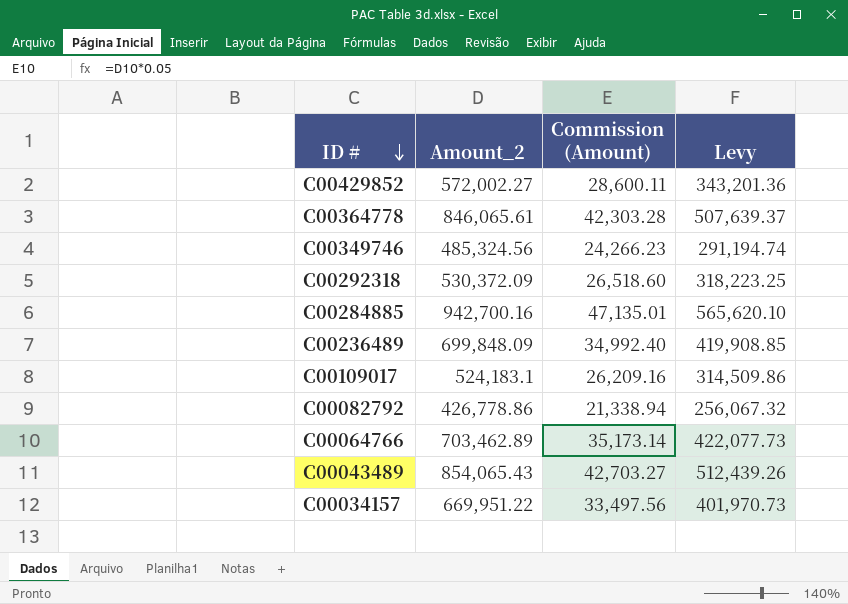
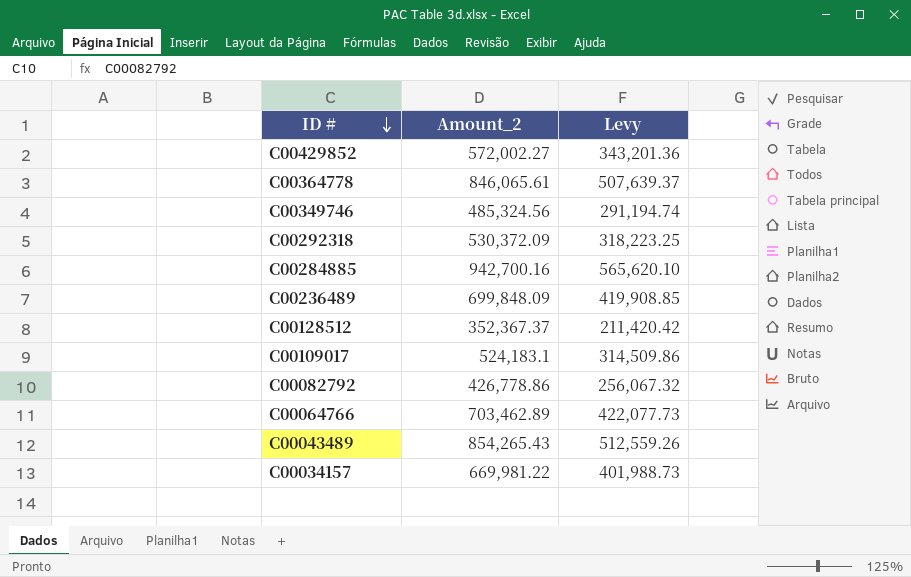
column Commission (Amount) | formula: [Amount_2] * 0.05 -> none
row C00128512: none -> 352,367.37 | 211,420.42
C00043489 | Amount_2: 854,065.43 -> 854,265.43
C00043489 | Levy: 512,439.26 -> 512,559.26
C00034157 | Amount_2: 669,951.22 -> 669,981.22
C00034157 | Levy: 401,970.73 -> 401,988.73

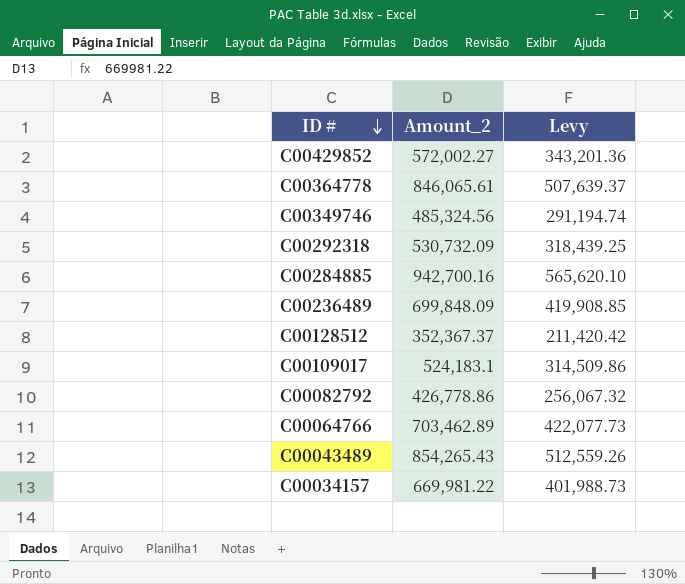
C00292318 | Amount_2: 530,372.09 -> 530,732.09
C00292318 | Levy: 318,223.25 -> 318,439.25

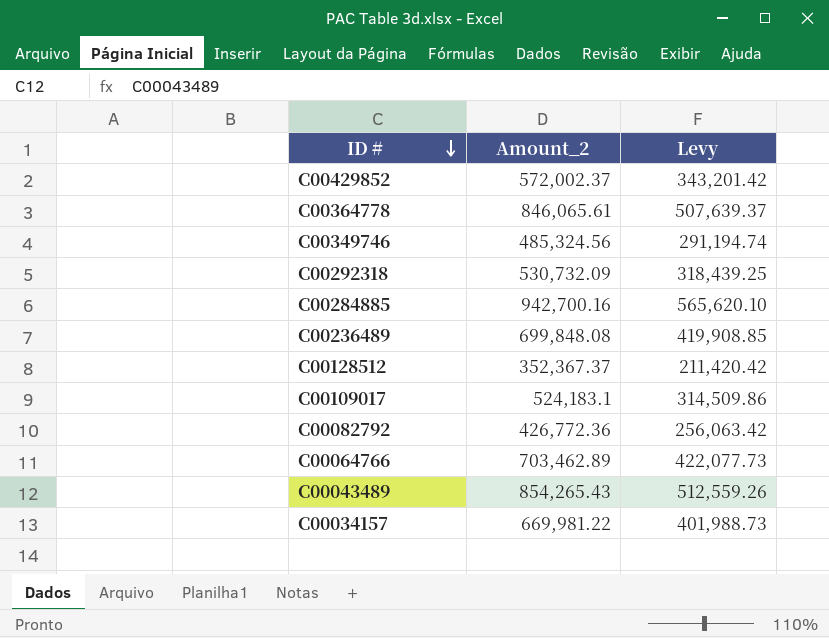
C00429852 | Amount_2: 572,002.27 -> 572,002.37
C00429852 | Levy: 343,201.36 -> 343,201.42
C00236489 | Amount_2: 699,848.09 -> 699,848.08
C00082792 | Amount_2: 426,778.86 -> 426,772.36
C00082792 | Levy: 256,067.32 -> 256,063.42

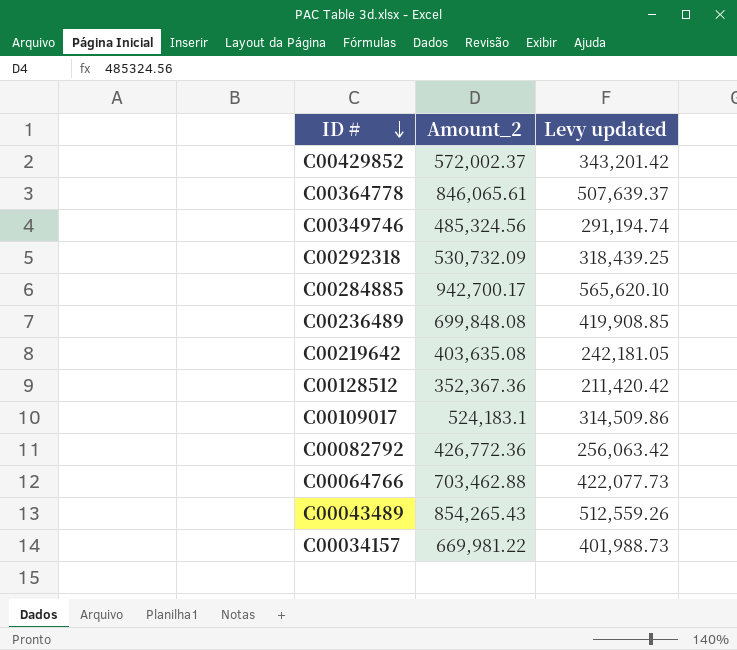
column name: Levy -> Levy updated
C00284885 | Amount_2: 942,700.16 -> 942,700.17
row C00219642: none -> 403,635.08 | 242,181.05
C00128512 | Amount_2: 352,367.37 -> 352,367.36
C00064766 | Amount_2: 703,462.89 -> 703,462.88

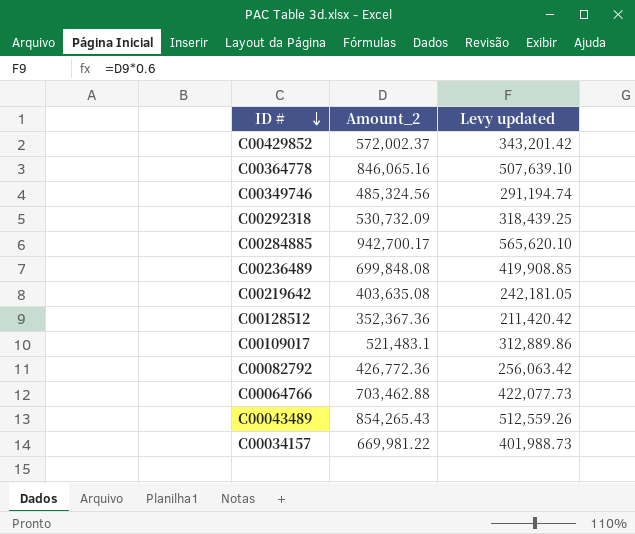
C00364778 | Amount_2: 846,065.61 -> 846,065.16
C00364778 | Levy updated: 507,639.37 -> 507,639.10
C00109017 | Amount_2: 524,183.1 -> 521,483.1
C00109017 | Levy updated: 314,509.86 -> 312,889.86

